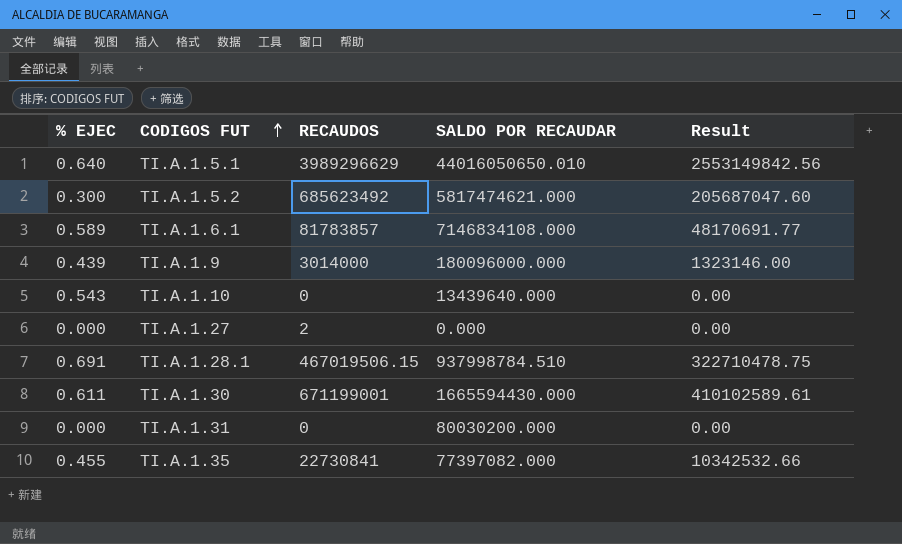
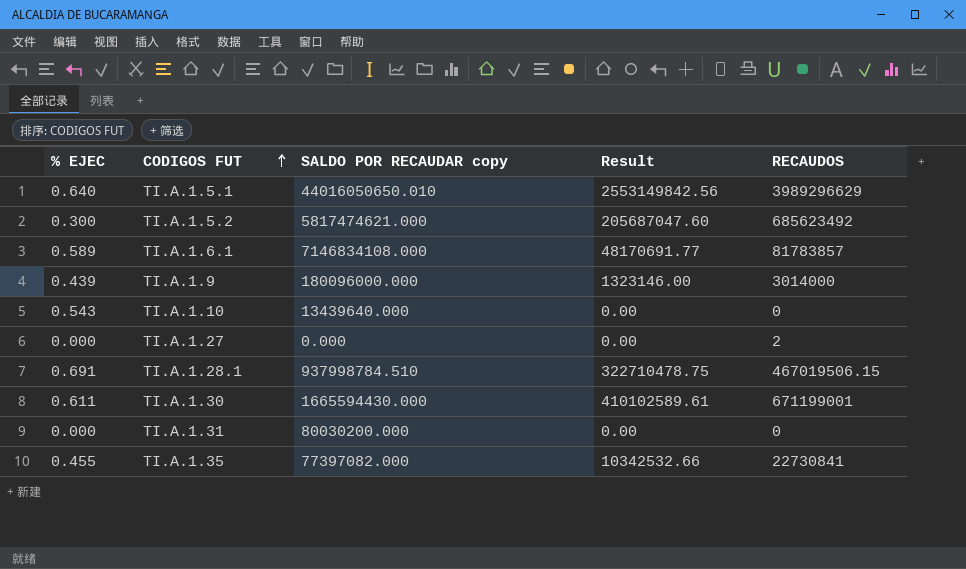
column name: SALDO POR RECAUDAR -> SALDO POR RECAUDAR copy
column RECAUDOS | position: 3 -> 5

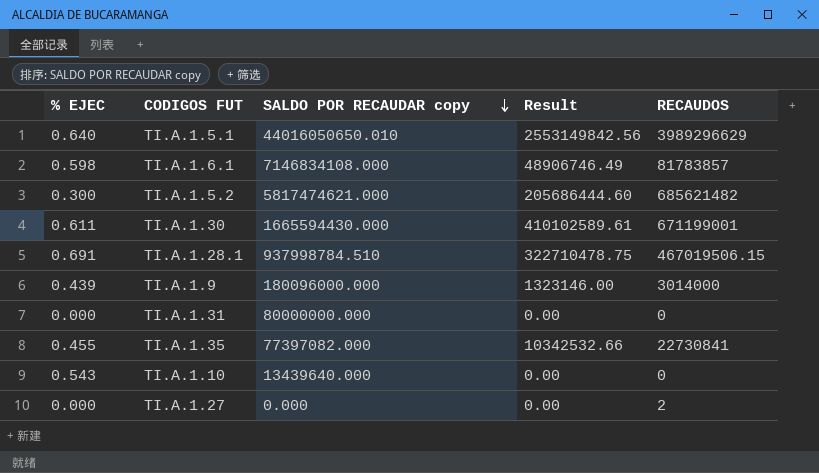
row order: CODIGOS FUT ascending -> SALDO POR RECAUDAR copy descending
TI.A.1.6.1 | % EJEC: 0.589 -> 0.598
TI.A.1.6.1 | Result: 48170691.77 -> 48906746.49
TI.A.1.5.2 | Result: 205687047.60 -> 205686444.60
TI.A.1.5.2 | RECAUDOS: 685623492 -> 685621482
TI.A.1.31 | SALDO POR RECAUDAR copy: 80030200.000 -> 80000000.000

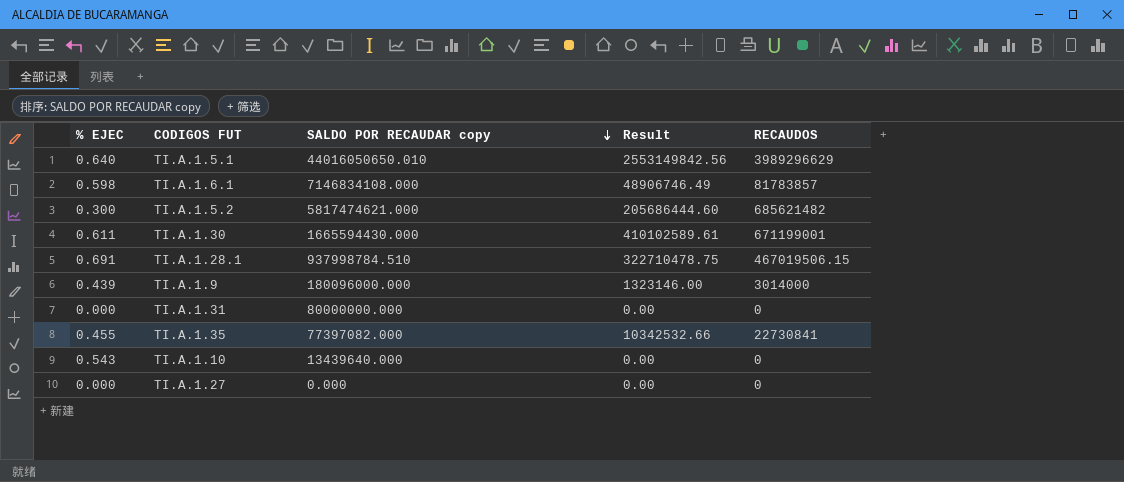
TI.A.1.27 | RECAUDOS: 2 -> 0

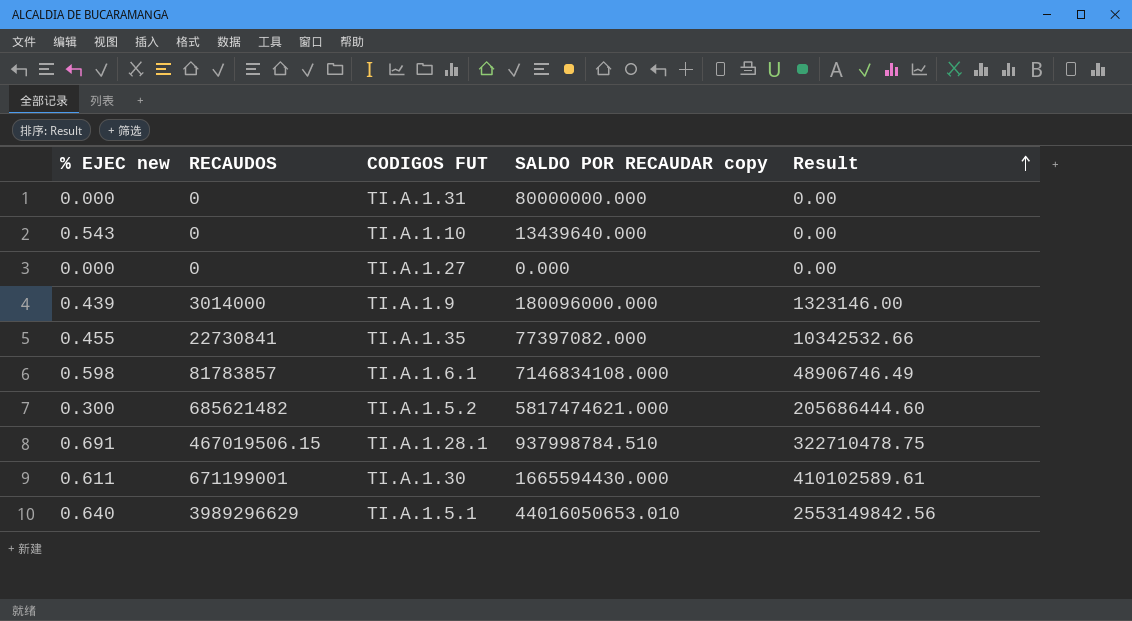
row order: SALDO POR RECAUDAR copy descending -> Result ascending
column name: % EJEC -> % EJEC new
column RECAUDOS | position: 5 -> 2
TI.A.1.5.1 | SALDO POR RECAUDAR copy: 44016050650.010 -> 44016050653.010

